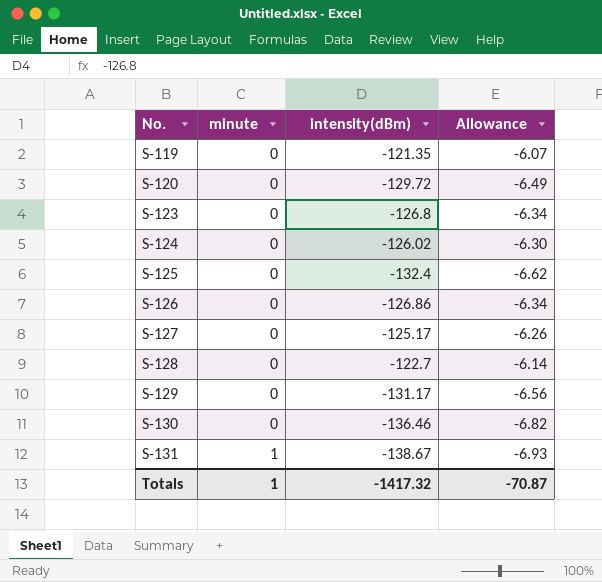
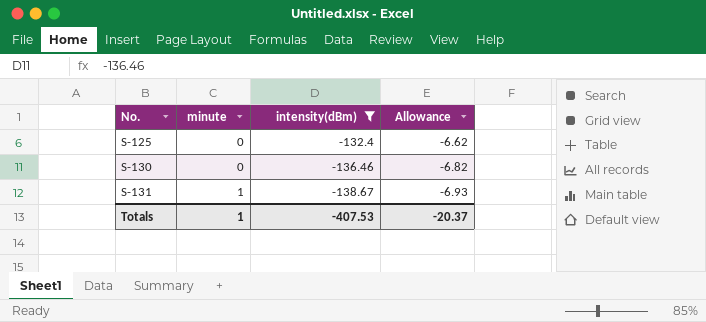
filter: none -> intensity(dBm) <= -132.4
Totals | intensity(dBm): -1417.32 -> -407.53
Totals | Allowance: -70.87 -> -20.37

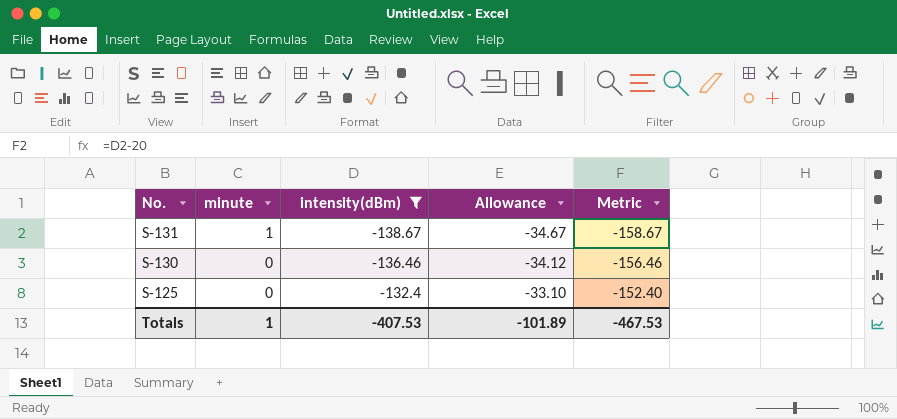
row order: No. ascending -> No. descending
column Allowance | formula: [intensity(dBm)] * 0.05 -> [intensity(dBm)] * 0.25
column Metric | formula: none -> [intensity(dBm)] - 20
Totals | Allowance: -20.37 -> -101.89

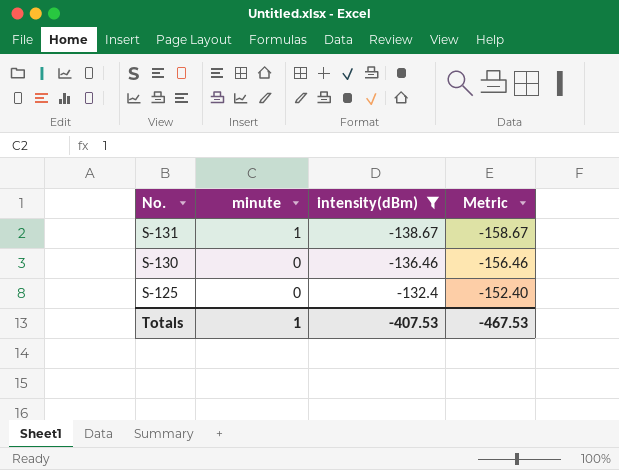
column Allowance | formula: [intensity(dBm)] * 0.25 -> none

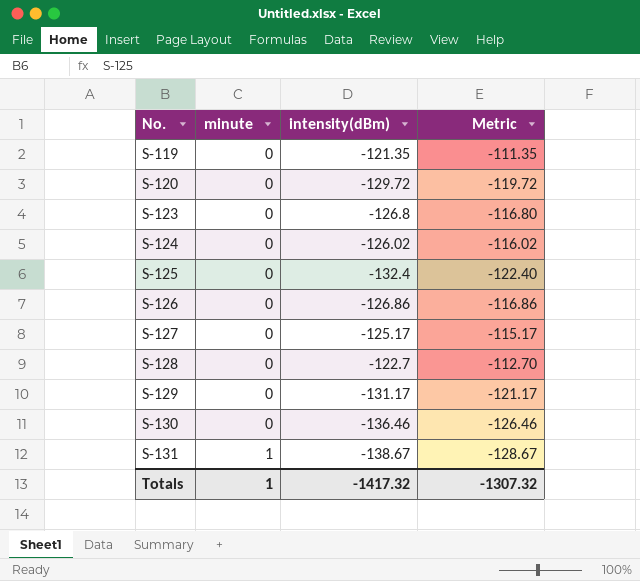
filter: intensity(dBm) <= -132.4 -> none
row order: No. descending -> No. ascending
column Metric | formula: [intensity(dBm)] - 20 -> [intensity(dBm)] + 10
Totals | intensity(dBm): -407.53 -> -1417.32
Totals | Metric: -467.53 -> -1307.32

